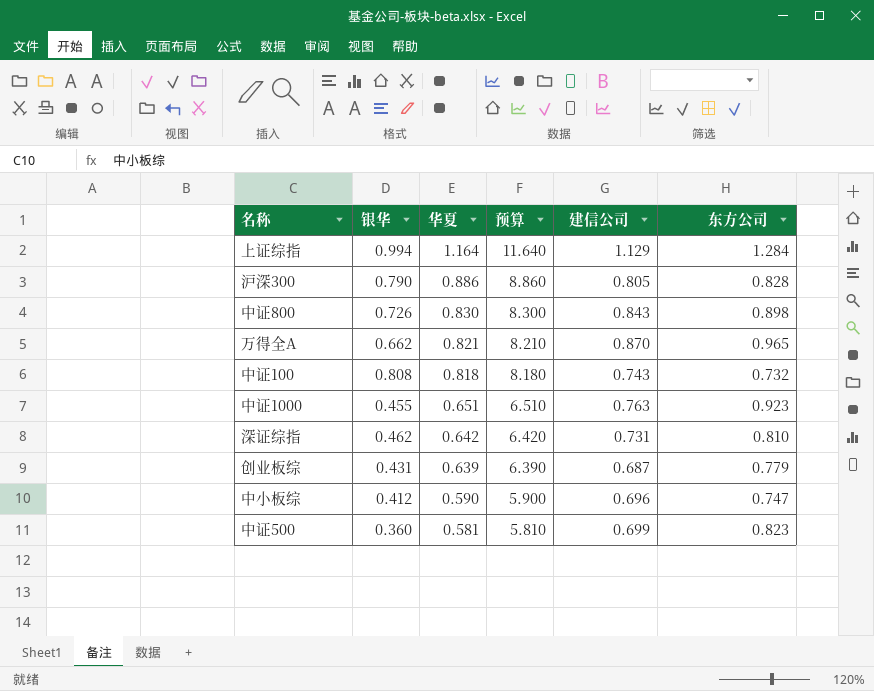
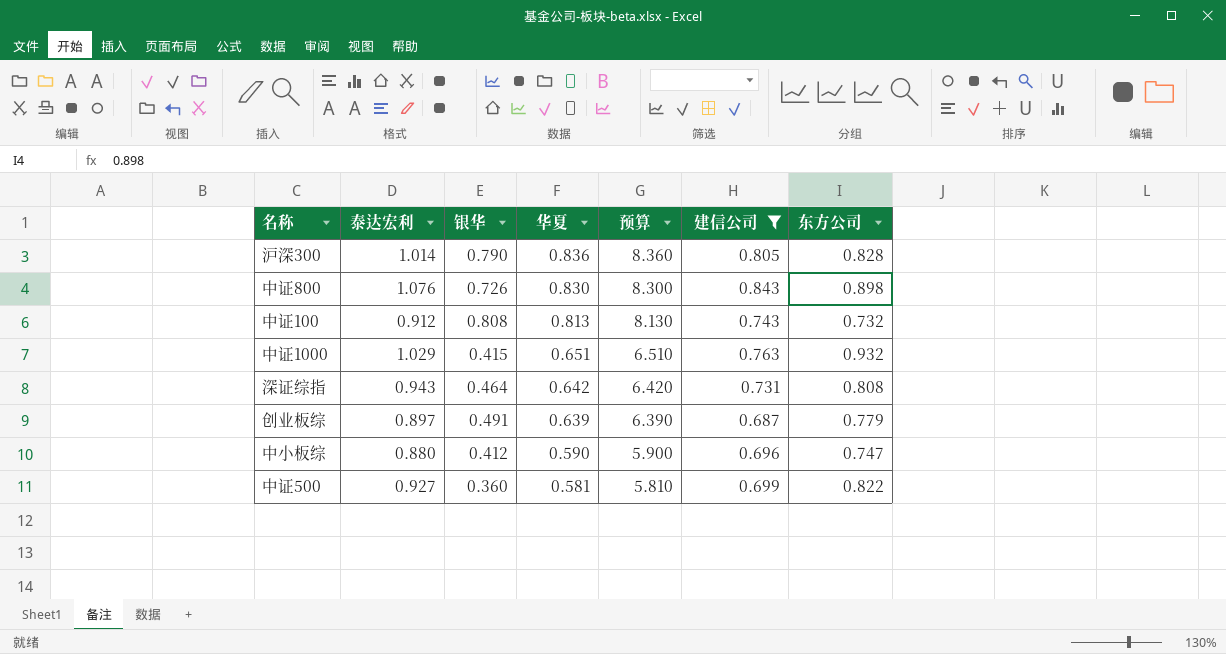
filter: none -> 建信公司 <= 0.843
column 泰达宏利 | position: none -> 2
沪深300 | 华夏: 0.886 -> 0.836
沪深300 | 预算: 8.860 -> 8.360
中证100 | 华夏: 0.818 -> 0.813
中证100 | 预算: 8.180 -> 8.130
中证1000 | 银华: 0.455 -> 0.415
中证1000 | 东方公司: 0.923 -> 0.932
深证综指 | 银华: 0.462 -> 0.464
深证综指 | 东方公司: 0.810 -> 0.808
创业板综 | 银华: 0.431 -> 0.491
中证500 | 东方公司: 0.823 -> 0.822

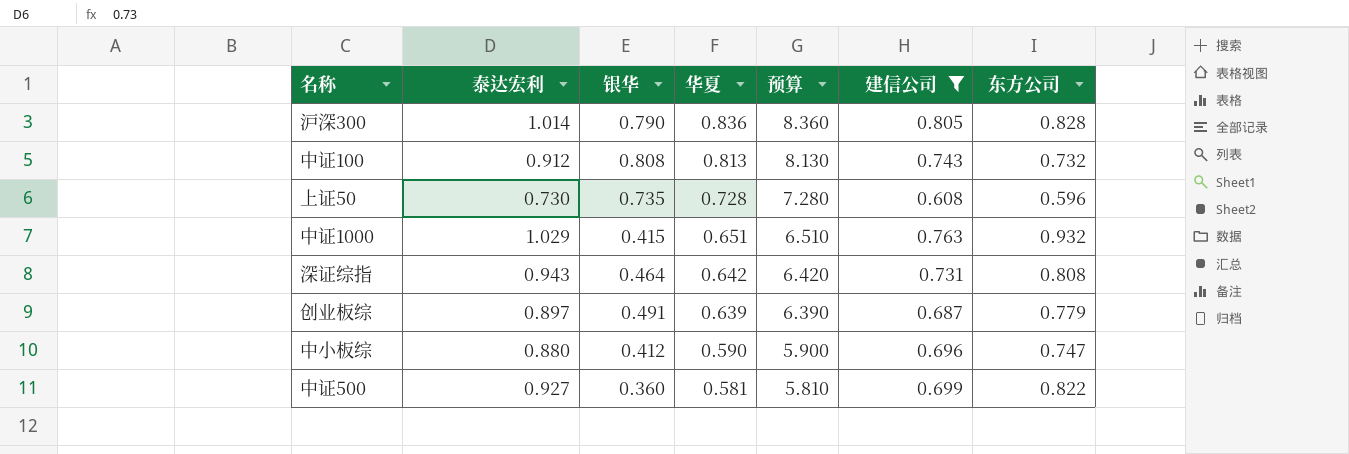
row 中证800: 1.076 | 0.726 | 0.830 | 8.300 | 0.843 | 0.898 -> none
row 上证50: none -> 0.730 | 0.735 | 0.728 | 7.280 | 0.608 | 0.596

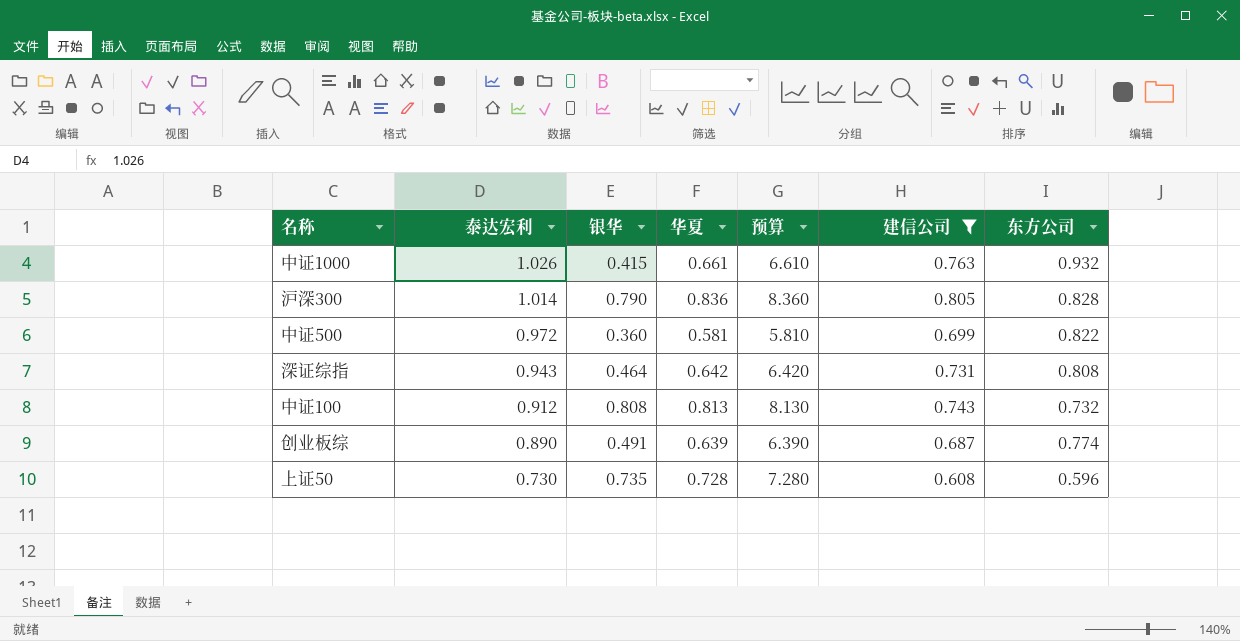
row order: 华夏 descending -> 泰达宏利 descending
row 中小板综: 0.880 | 0.412 | 0.590 | 5.900 | 0.696 | 0.747 -> none
中证1000 | 泰达宏利: 1.029 -> 1.026
中证1000 | 华夏: 0.651 -> 0.661
中证1000 | 预算: 6.510 -> 6.610
中证500 | 泰达宏利: 0.927 -> 0.972
创业板综 | 泰达宏利: 0.897 -> 0.890
创业板综 | 东方公司: 0.779 -> 0.774

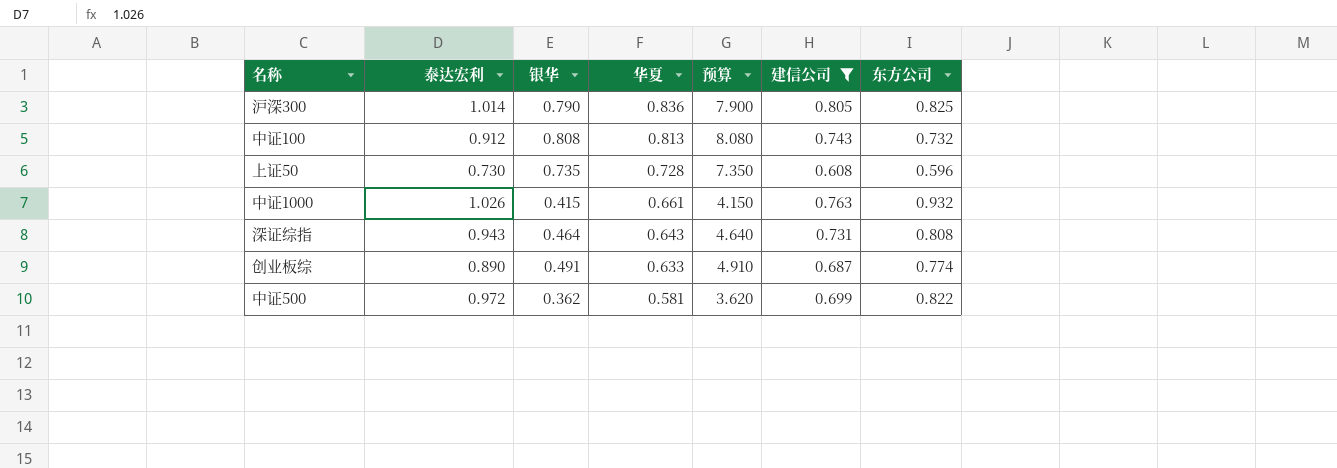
row order: 泰达宏利 descending -> 华夏 descending
column 预算 | formula: [华夏] * 10 -> [银华] * 10
沪深300 | 东方公司: 0.828 -> 0.825
深证综指 | 华夏: 0.642 -> 0.643
创业板综 | 华夏: 0.639 -> 0.633
中证500 | 银华: 0.360 -> 0.362

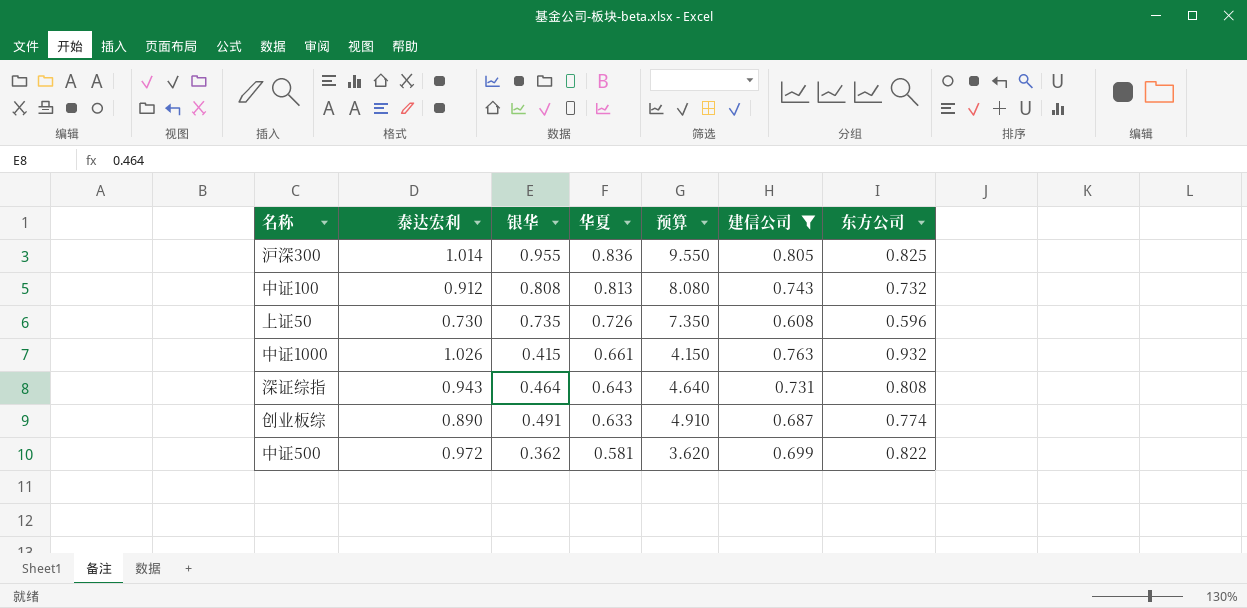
沪深300 | 银华: 0.790 -> 0.955
沪深300 | 预算: 7.900 -> 9.550
上证50 | 华夏: 0.728 -> 0.726

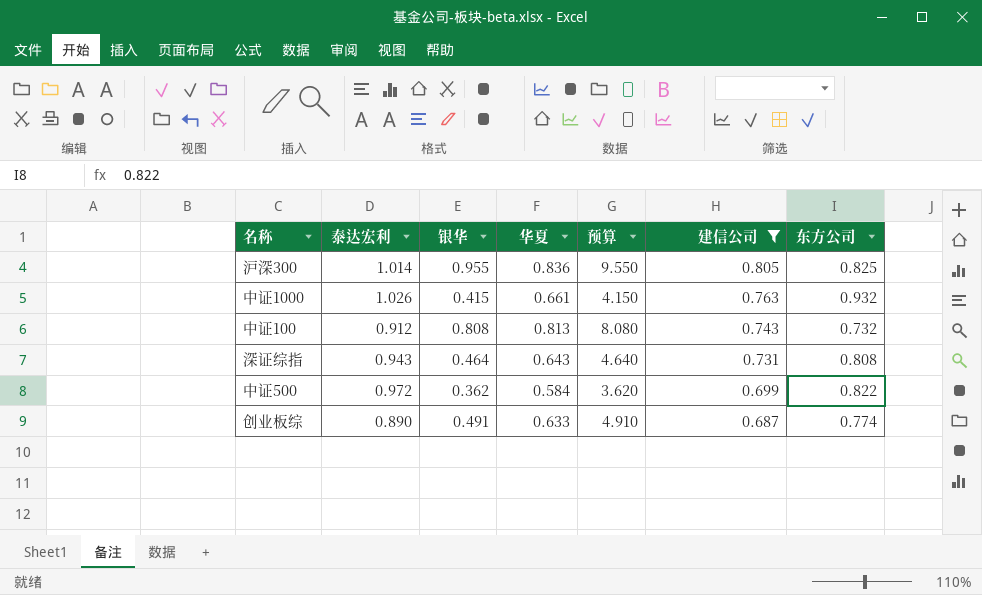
row order: 华夏 descending -> 建信公司 descending
row 上证50: 0.730 | 0.735 | 0.726 | 7.350 | 0.608 | 0.596 -> none
中证500 | 华夏: 0.581 -> 0.584

